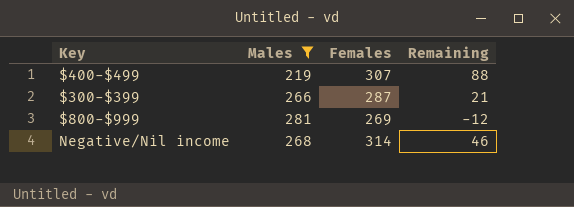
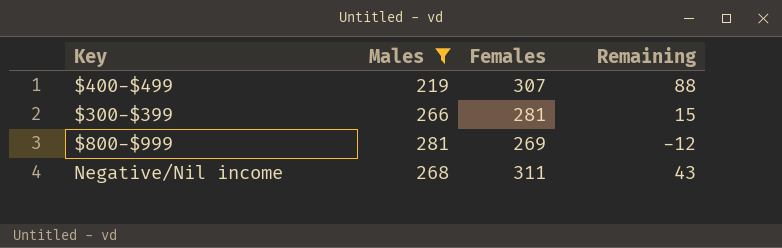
$300-$399 | Females: 287 -> 281
$300-$399 | Remaining: 21 -> 15
Negative/Nil income | Females: 314 -> 311
Negative/Nil income | Remaining: 46 -> 43

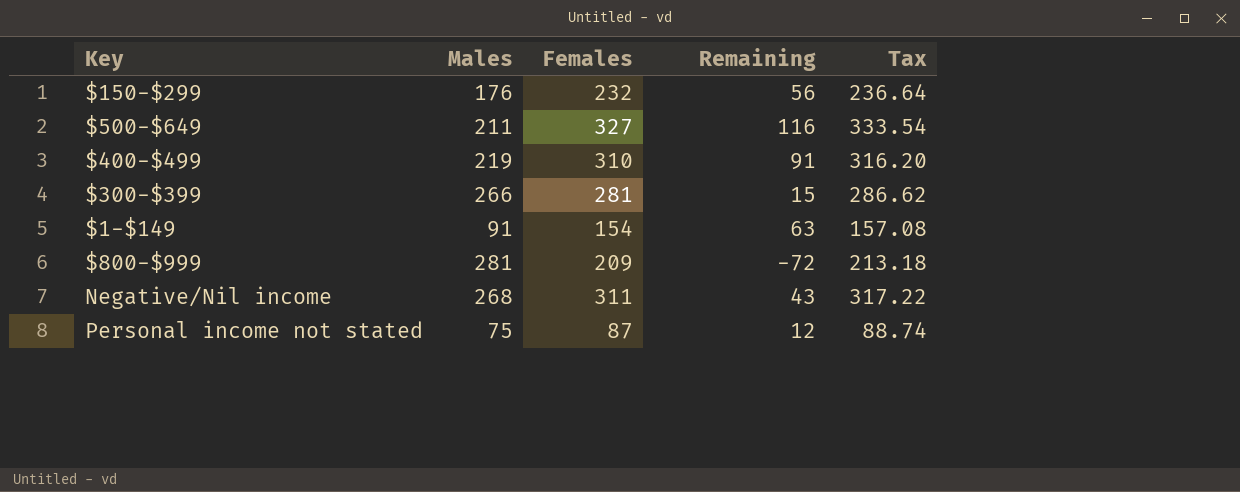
filter: Males >= 219 -> none
column Tax | formula: none -> [Females] * 1.02
$400-$499 | Females: 307 -> 310
$400-$499 | Remaining: 88 -> 91
$800-$999 | Females: 269 -> 209
$800-$999 | Remaining: -12 -> -72

